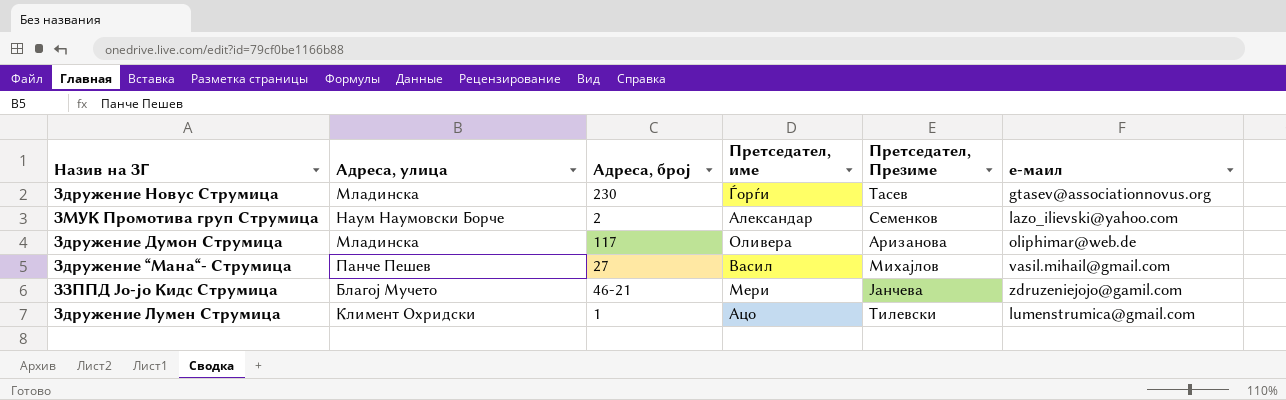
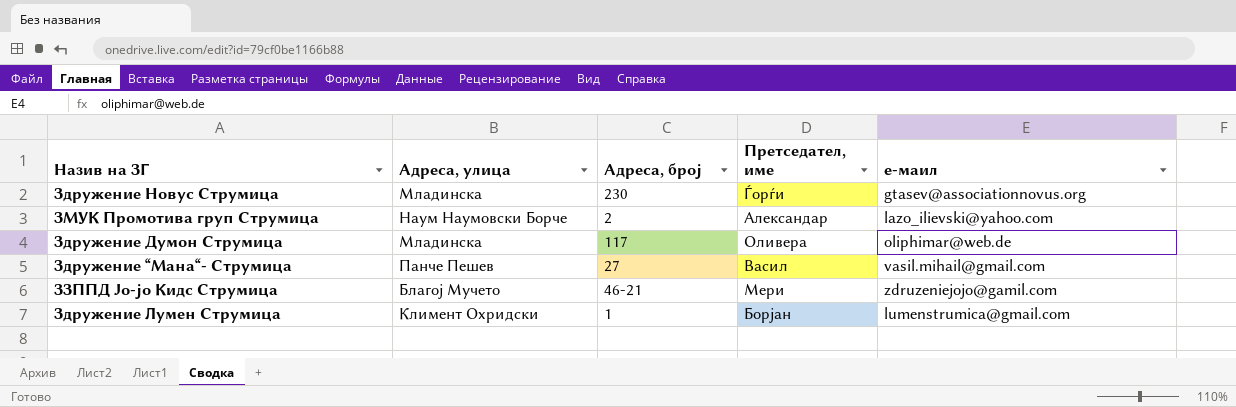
column Претседател, Презиме | position: 5 -> none
Здружение Лумен Струмица | Претседател, име: Ацо -> Борјан

